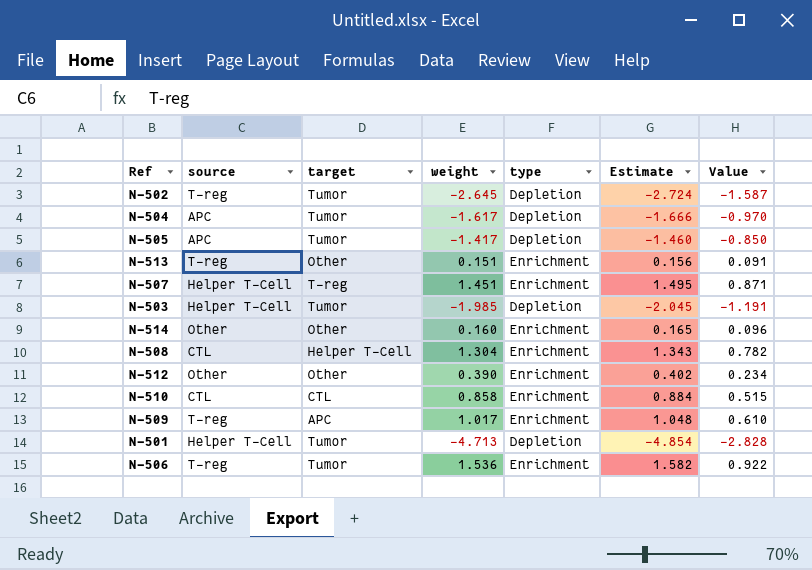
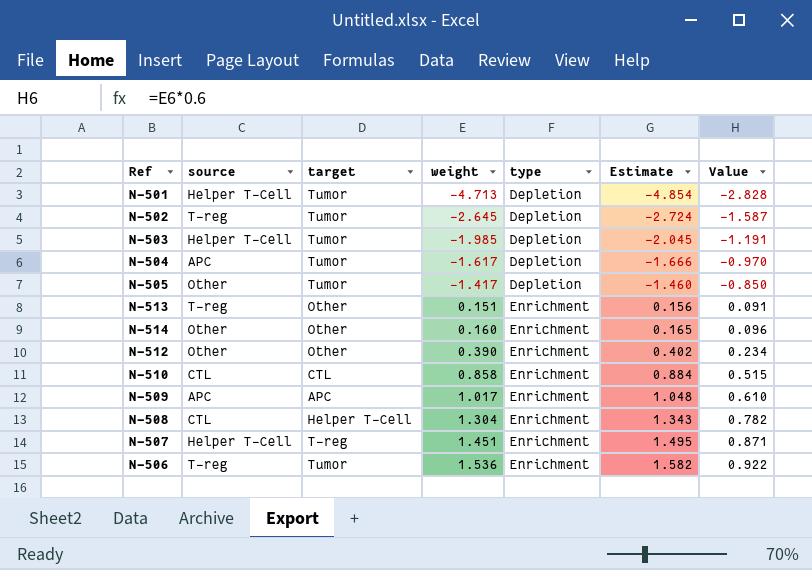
row order: none -> weight ascending
N-505 | source: APC -> Other
N-509 | source: T-reg -> APC

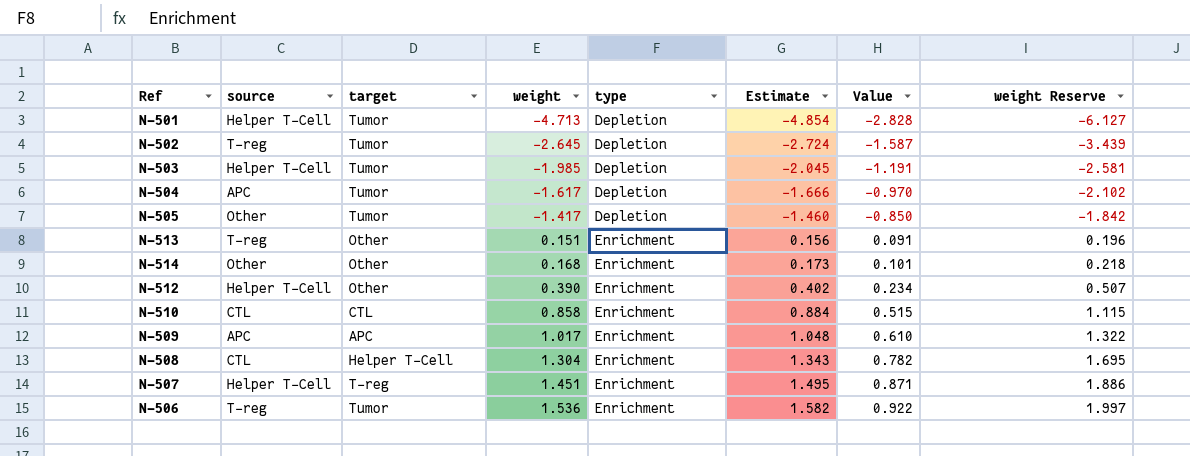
column weight Reserve | formula: none -> [weight] * 1.3
N-514 | weight: 0.160 -> 0.168
N-514 | Estimate: 0.165 -> 0.173
N-514 | Value: 0.096 -> 0.101
N-512 | source: Other -> Helper T-Cell

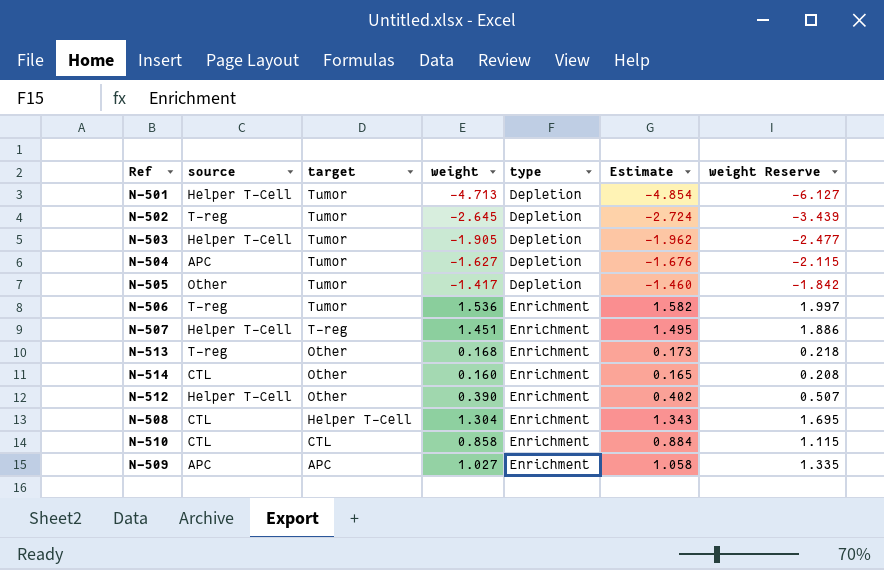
row order: weight ascending -> target descending
column Value | formula: [weight] * 0.6 -> none
N-503 | weight: -1.985 -> -1.905
N-503 | Estimate: -2.045 -> -1.962
N-503 | weight Reserve: -2.581 -> -2.477
N-504 | weight: -1.617 -> -1.627
N-504 | Estimate: -1.666 -> -1.676
N-504 | weight Reserve: -2.102 -> -2.115
N-513 | weight: 0.151 -> 0.168
N-513 | Estimate: 0.156 -> 0.173
N-513 | weight Reserve: 0.196 -> 0.218
N-514 | source: Other -> CTL
N-514 | weight: 0.168 -> 0.160
N-514 | Estimate: 0.173 -> 0.165
N-514 | weight Reserve: 0.218 -> 0.208
N-509 | weight: 1.017 -> 1.027
N-509 | Estimate: 1.048 -> 1.058
N-509 | weight Reserve: 1.322 -> 1.335

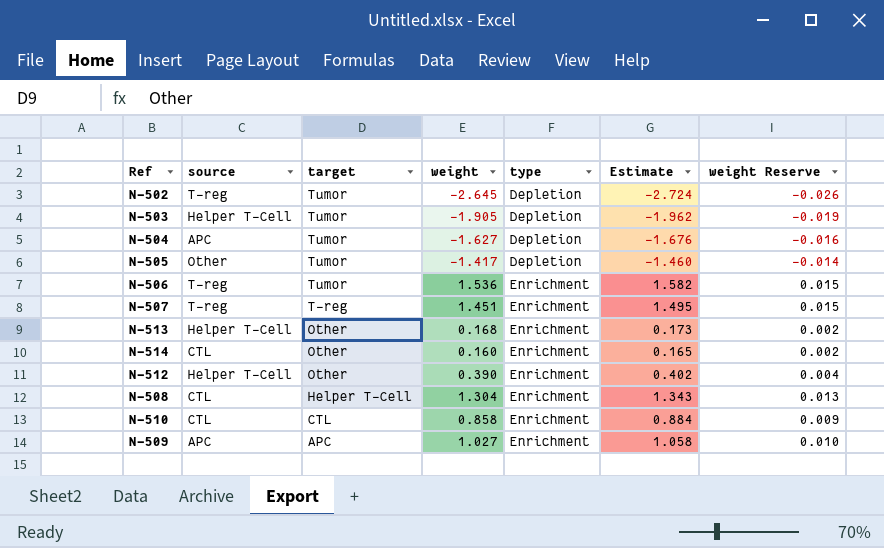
column weight Reserve | formula: [weight] * 1.3 -> [weight] * 0.01
row N-501: Helper T-Cell | Tumor | -4.713 | Depletion | -4.854 | -6.127 -> none
N-507 | source: Helper T-Cell -> T-reg
N-513 | source: T-reg -> Helper T-Cell

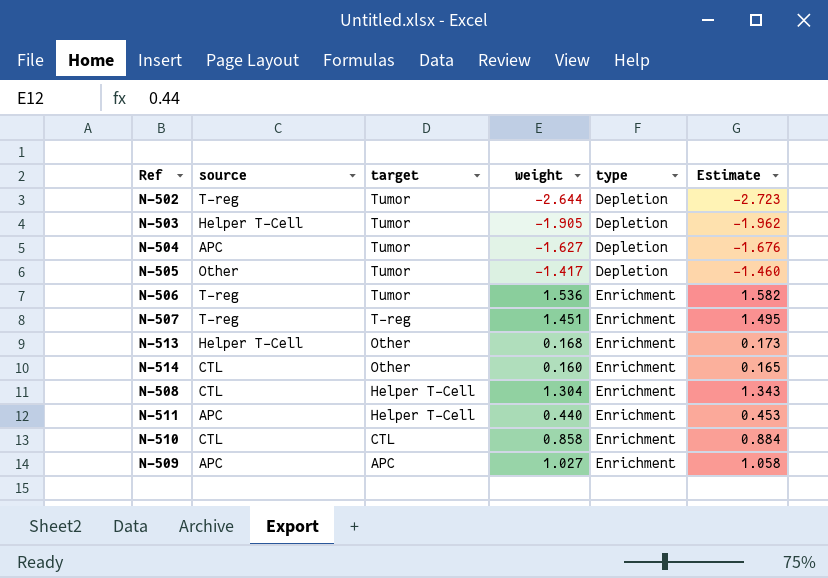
column weight Reserve | formula: [weight] * 0.01 -> none
row N-512: Helper T-Cell | Other | 0.390 | Enrichment | 0.402 | 0.004 -> none
N-502 | weight: -2.645 -> -2.644
N-502 | Estimate: -2.724 -> -2.723
row N-511: none -> APC | Helper T-Cell | 0.440 | Enrichment | 0.453

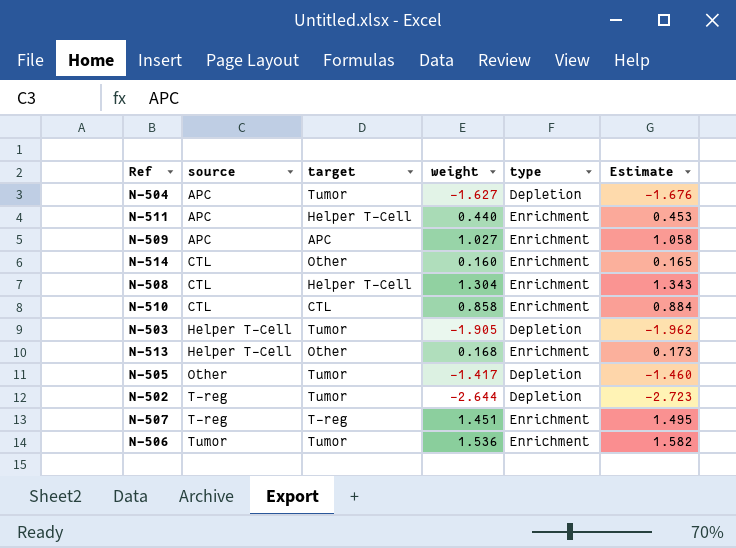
row order: target descending -> source ascending
N-506 | source: T-reg -> Tumor

